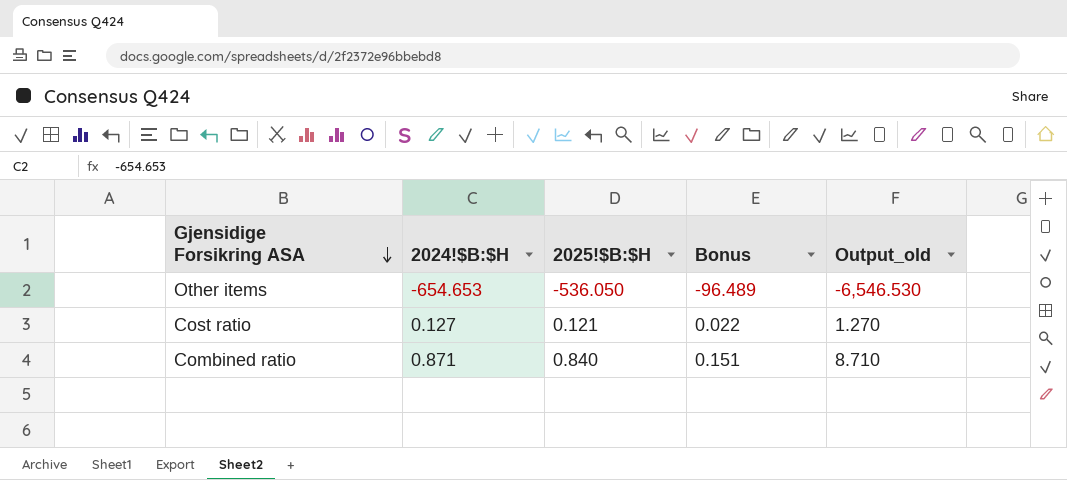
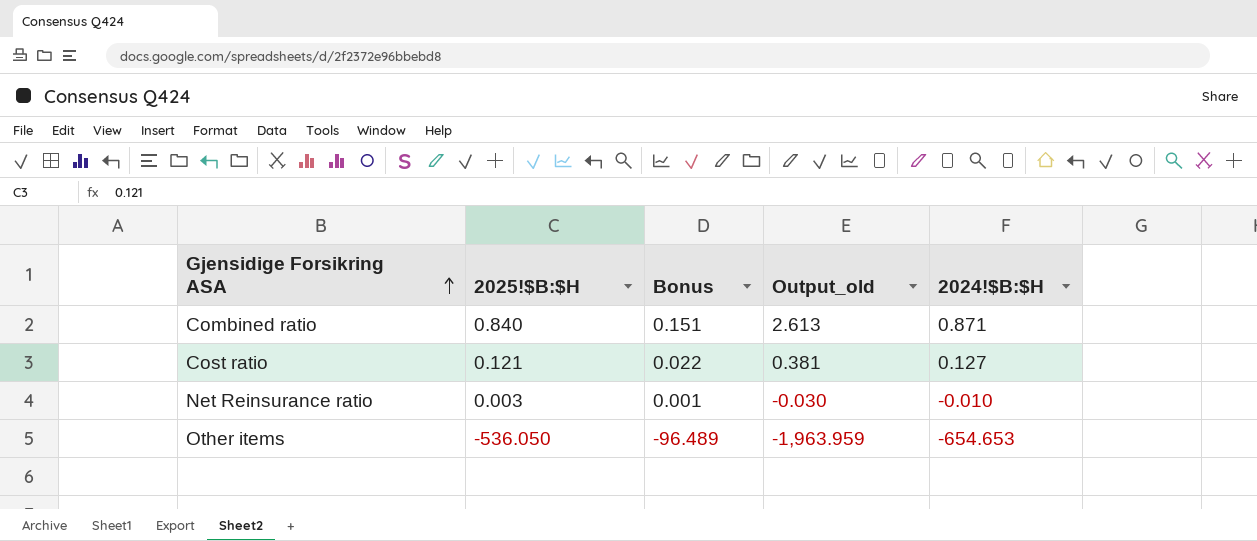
row order: Gjensidige Forsikring ASA descending -> Gjensidige Forsikring ASA ascending
column Output_old | formula: [2024!$B:$H] * 10 -> [2024!$B:$H] * 3
column 2024!$B:$H | position: 2 -> 5
row Net Reinsurance ratio: none -> 0.003 | 0.001 | -0.030 | -0.010

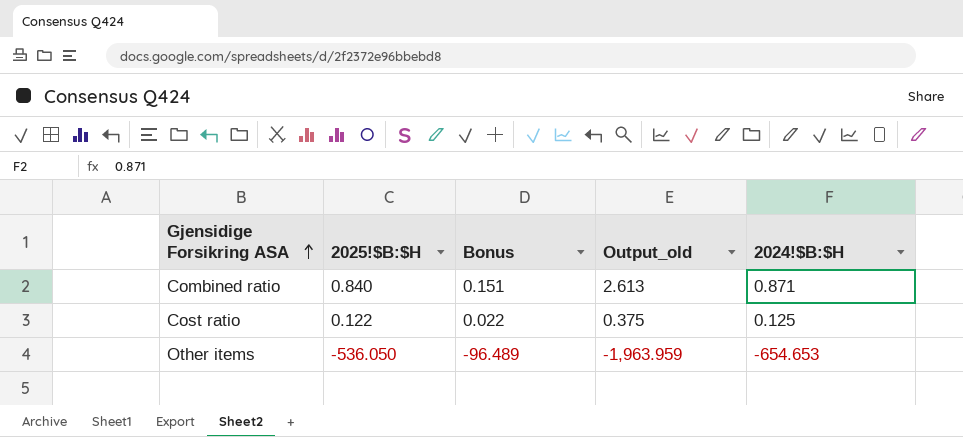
row Net Reinsurance ratio: 0.003 | 0.001 | -0.030 | -0.010 -> none
Cost ratio | 2025!$B:$H: 0.121 -> 0.122
Cost ratio | Output_old: 0.381 -> 0.375
Cost ratio | 2024!$B:$H: 0.127 -> 0.125

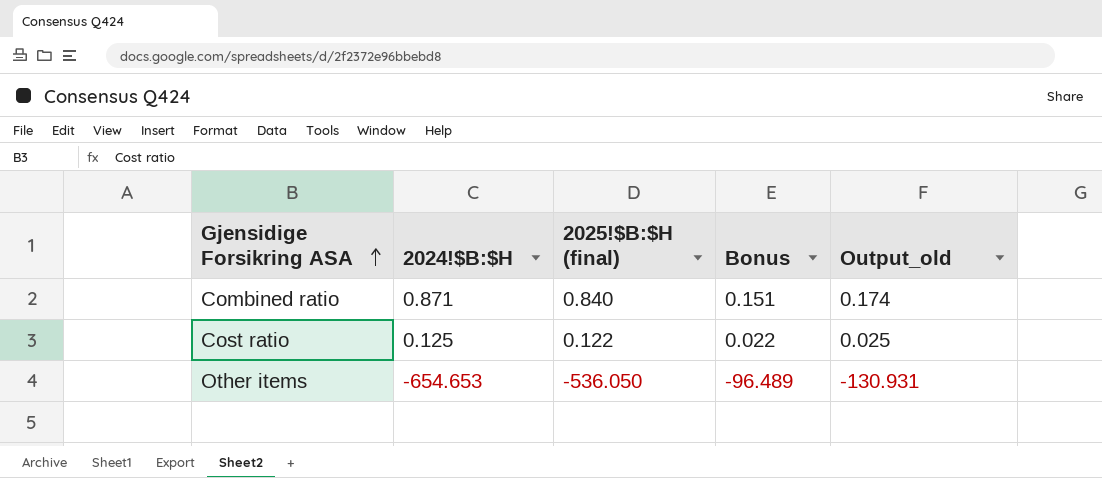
column 2024!$B:$H | position: 5 -> 2
column name: 2025!$B:$H -> 2025!$B:$H (final)
column Output_old | formula: [2024!$B:$H] * 3 -> [2024!$B:$H] * 0.2

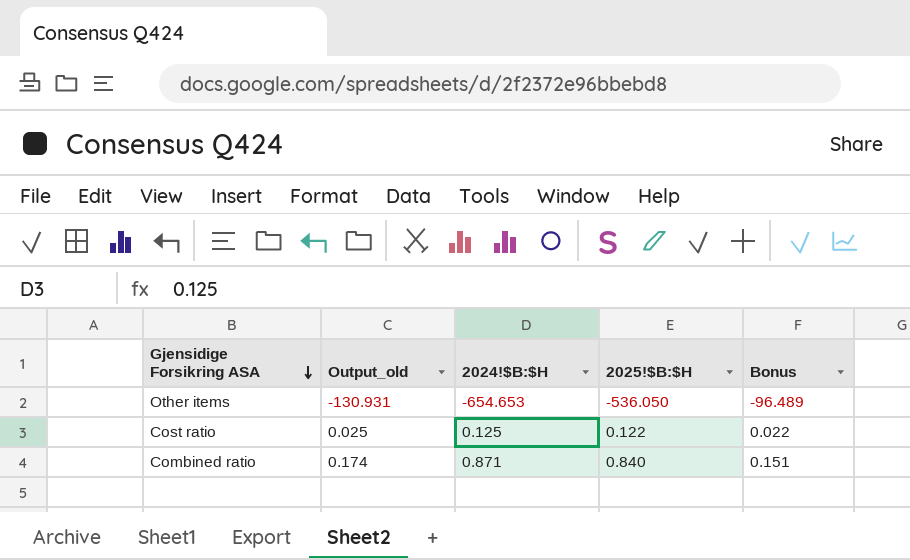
row order: Gjensidige Forsikring ASA ascending -> Gjensidige Forsikring ASA descending
column Output_old | position: 5 -> 2
column name: 2025!$B:$H (final) -> 2025!$B:$H

